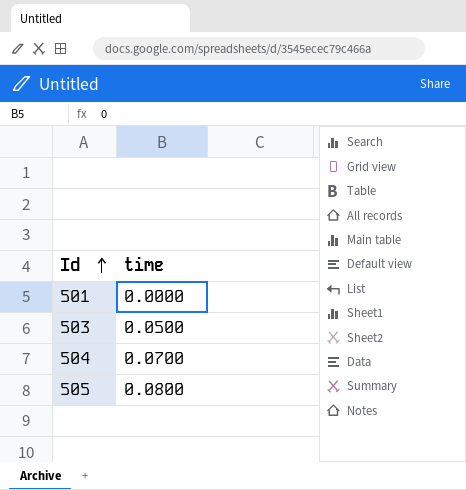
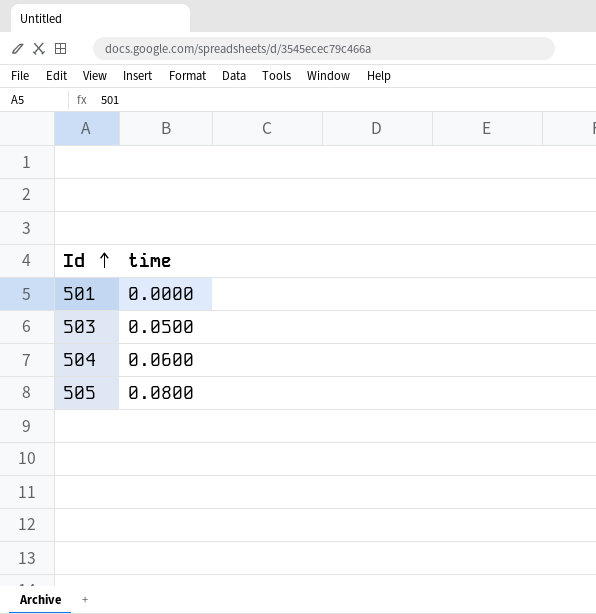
504 | time: 0.0700 -> 0.0600

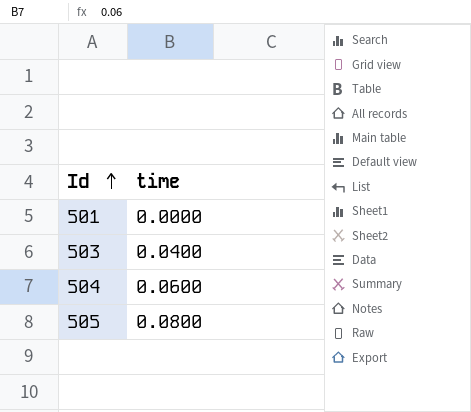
503 | time: 0.0500 -> 0.0400

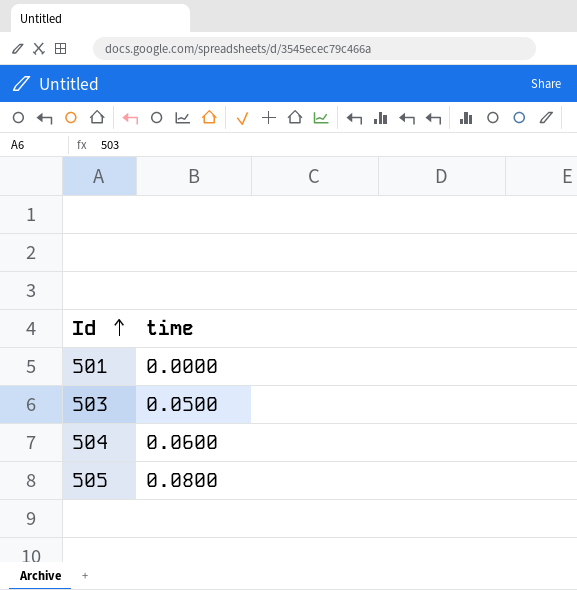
503 | time: 0.0400 -> 0.0500

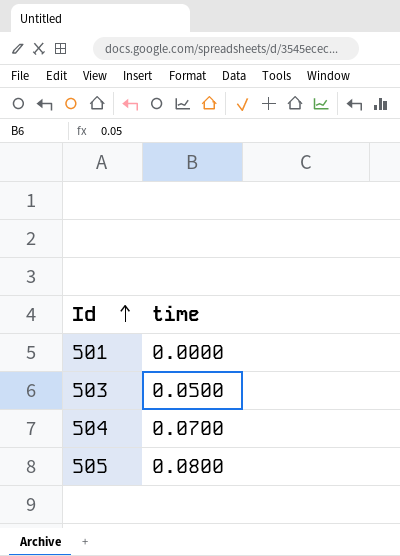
504 | time: 0.0600 -> 0.0700

